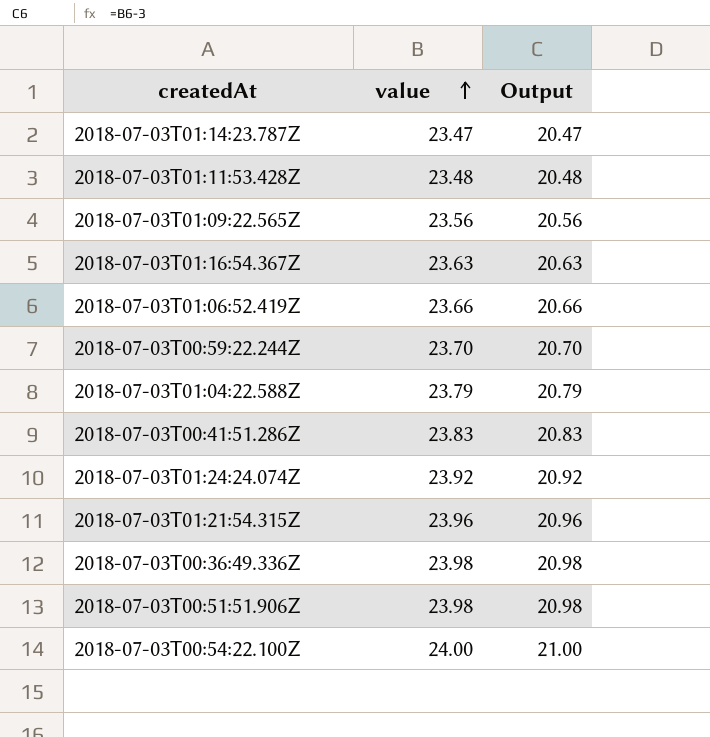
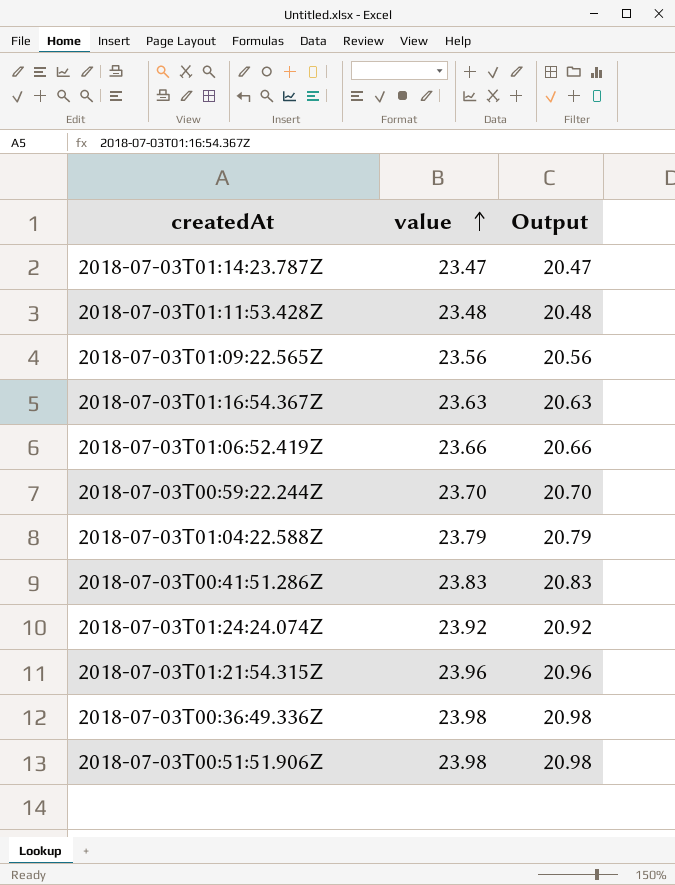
row 2018-07-03T00:54:22.100Z: 24.00 | 21.00 -> none

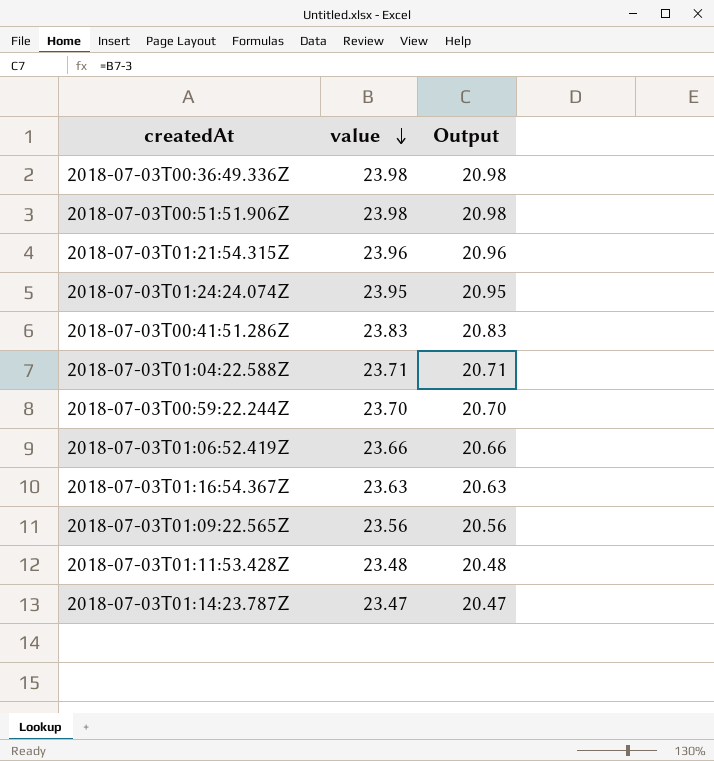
row order: value ascending -> value descending
2018-07-03T01:24:24.074Z | value: 23.92 -> 23.95
2018-07-03T01:24:24.074Z | Output: 20.92 -> 20.95
2018-07-03T01:04:22.588Z | value: 23.79 -> 23.71
2018-07-03T01:04:22.588Z | Output: 20.79 -> 20.71

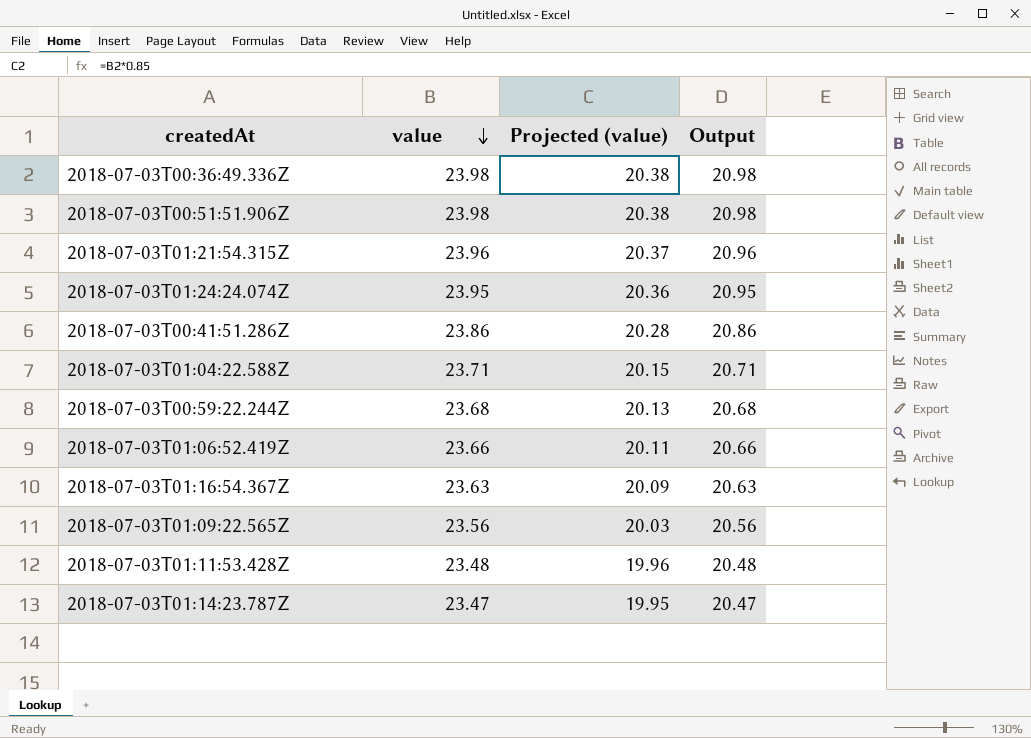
column Projected (value) | formula: none -> [value] * 0.85
2018-07-03T00:41:51.286Z | value: 23.83 -> 23.86
2018-07-03T00:41:51.286Z | Output: 20.83 -> 20.86
2018-07-03T00:59:22.244Z | value: 23.70 -> 23.68
2018-07-03T00:59:22.244Z | Output: 20.70 -> 20.68

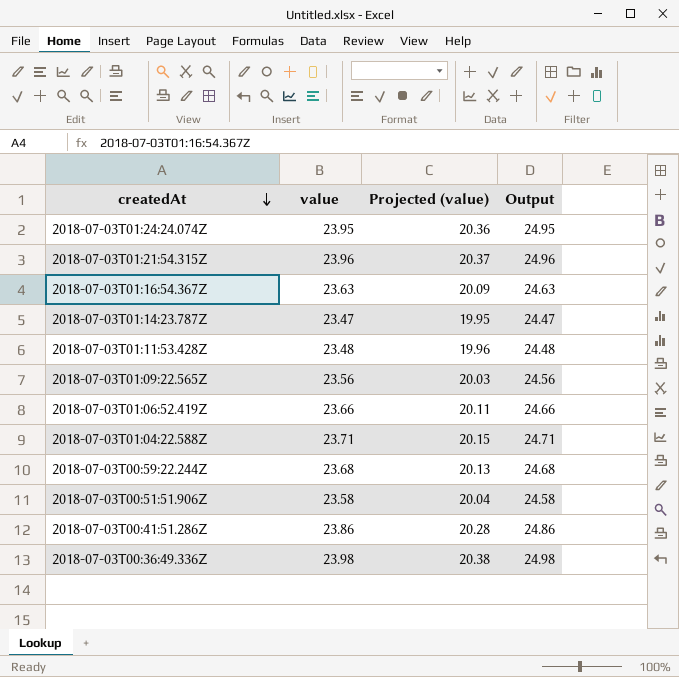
row order: value descending -> createdAt descending
column Output | formula: [value] - 3 -> [value] + 1
2018-07-03T00:51:51.906Z | value: 23.98 -> 23.58
2018-07-03T00:51:51.906Z | Projected (value): 20.38 -> 20.04

